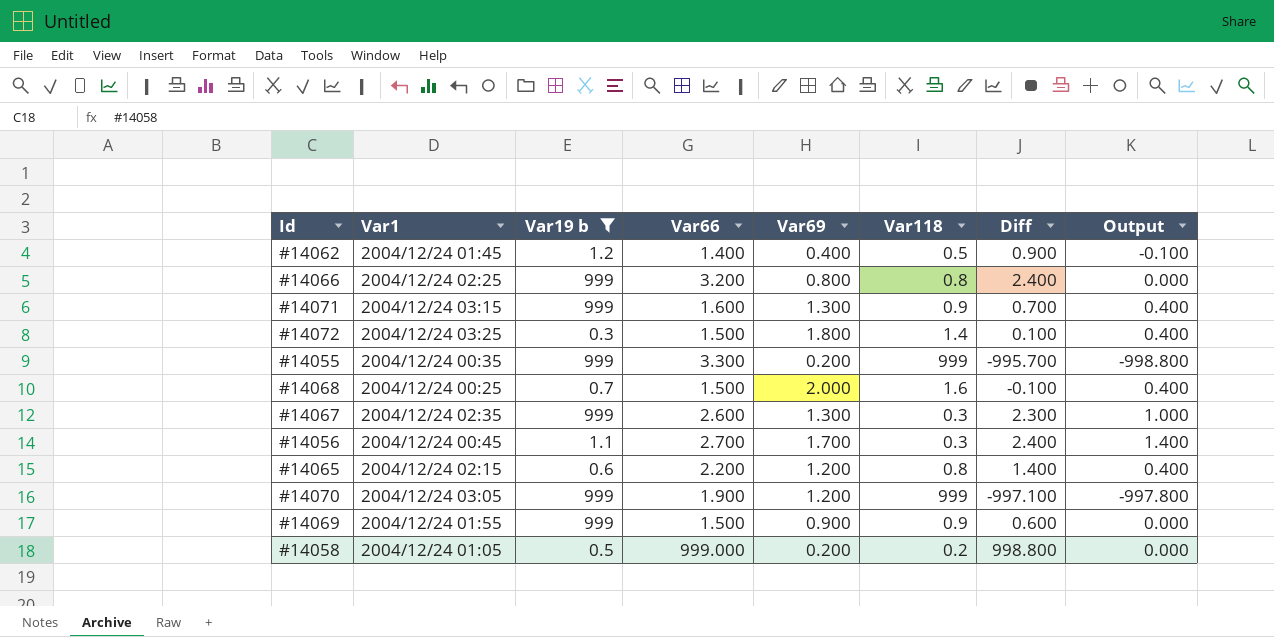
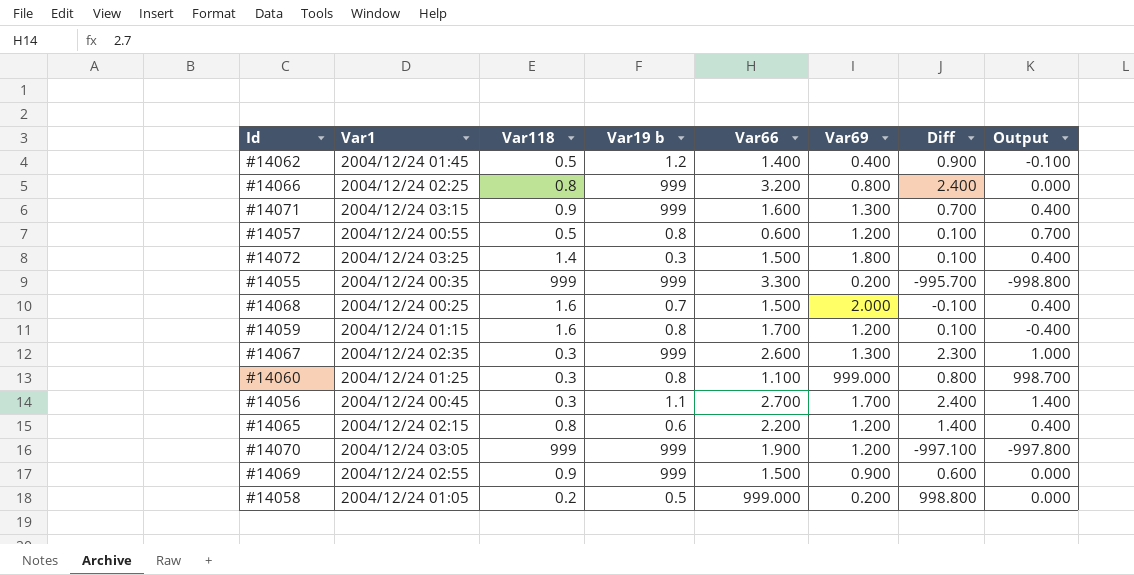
filter: Var19 b != 0.8 -> none
column Var118 | position: 6 -> 3
#14069 | Var1: 2004/12/24 01:55 -> 2004/12/24 02:55

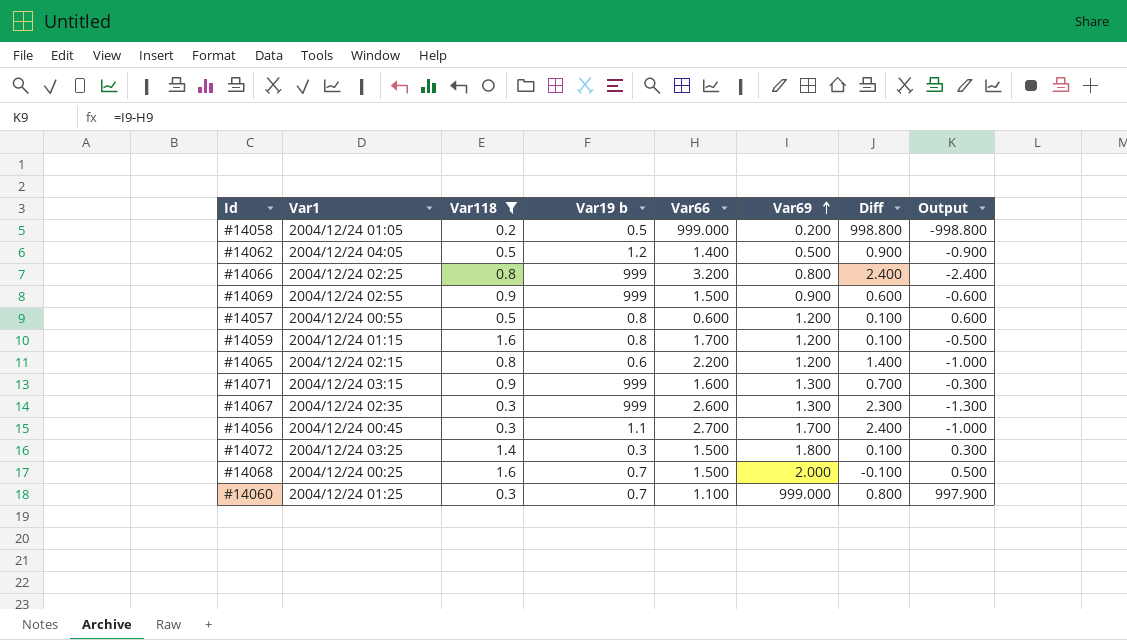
filter: none -> Var118 != 999
row order: none -> Var69 ascending
column Output | formula: [Var69] - [Var118] -> [Var69] - [Var66]
#14062 | Var1: 2004/12/24 01:45 -> 2004/12/24 04:05
#14062 | Var69: 0.400 -> 0.500
#14060 | Var19 b: 0.8 -> 0.7

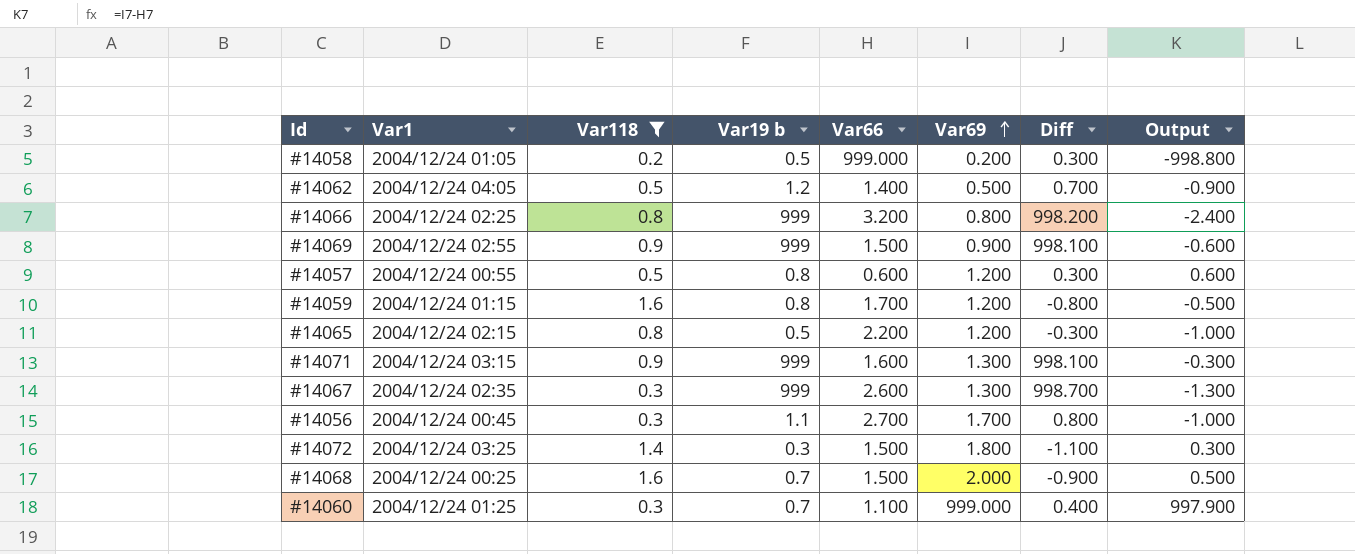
column Diff | formula: [Var66] - [Var118] -> [Var19 b] - [Var118]
#14065 | Var19 b: 0.6 -> 0.5

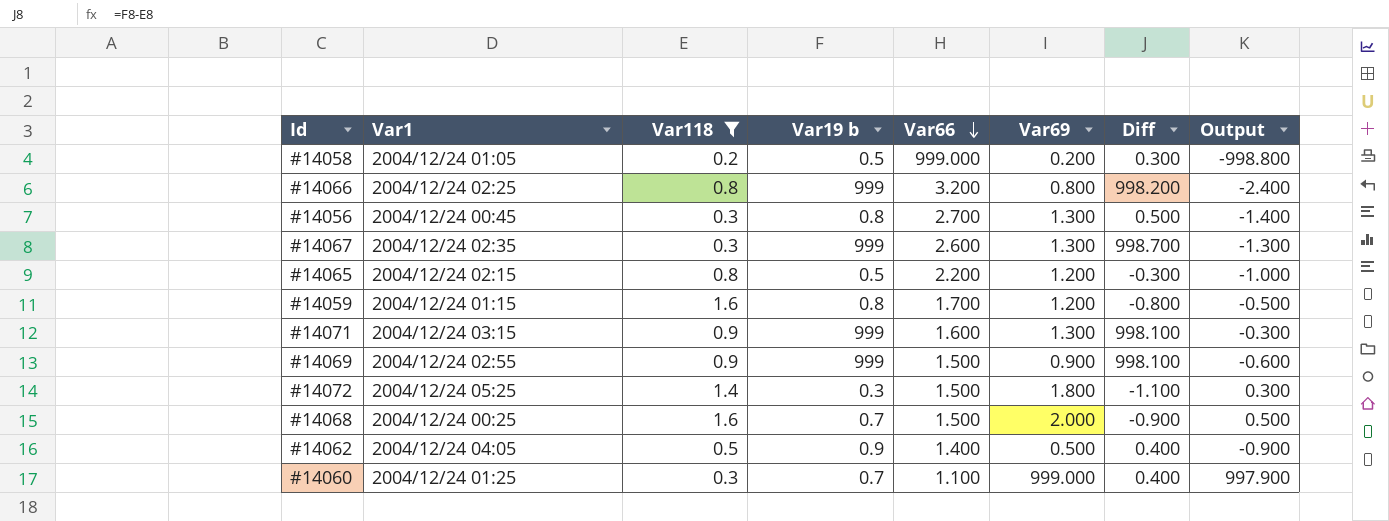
row order: Var69 ascending -> Var66 descending
row #14057: 2004/12/24 00:55 | 0.5 | 0.8 | 0.600 | 1.200 | 0.300 | 0.600 -> none
#14056 | Var19 b: 1.1 -> 0.8
#14056 | Var69: 1.700 -> 1.300
#14056 | Diff: 0.800 -> 0.500
#14056 | Output: -1.000 -> -1.400
#14072 | Var1: 2004/12/24 03:25 -> 2004/12/24 05:25
#14062 | Var19 b: 1.2 -> 0.9
#14062 | Diff: 0.700 -> 0.400

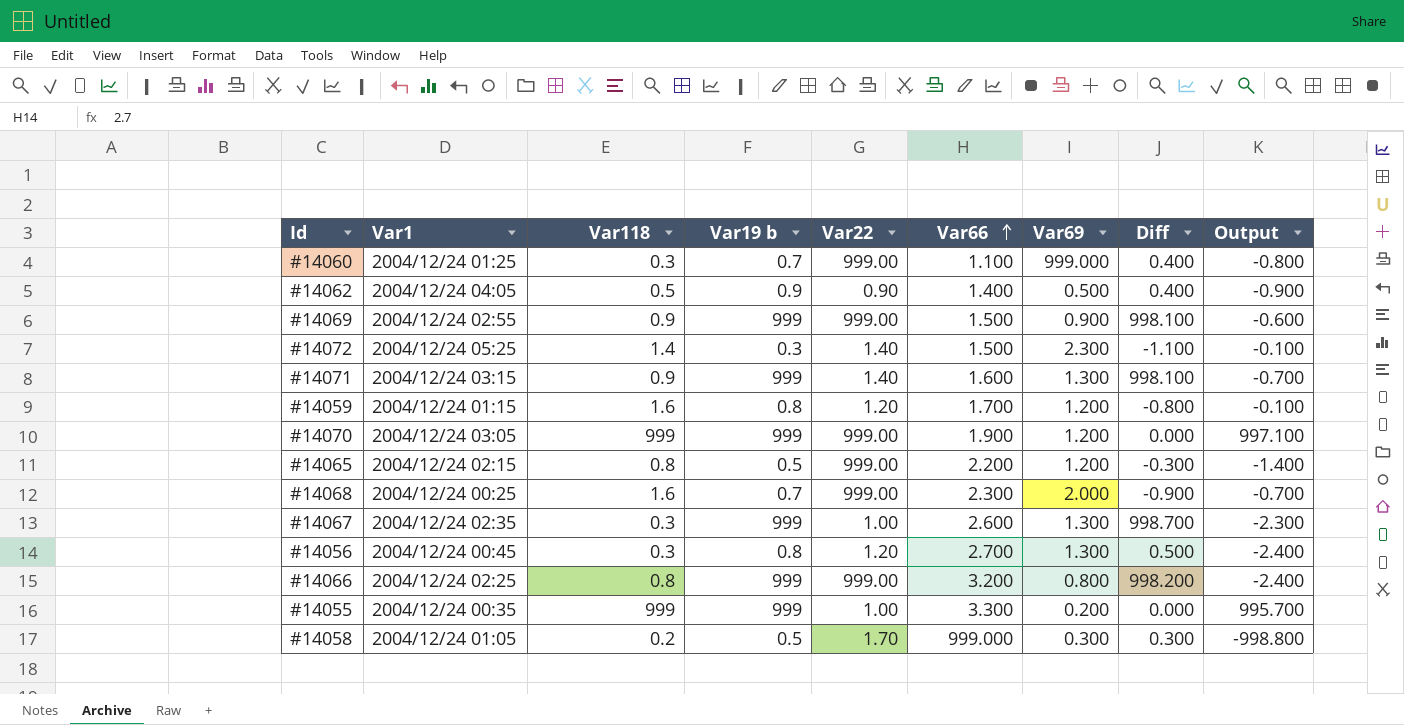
filter: Var118 != 999 -> none
row order: Var66 descending -> Var66 ascending
column Var22 | position: none -> 5
column Output | formula: [Var69] - [Var66] -> [Var118] - [Var66]
#14072 | Var69: 1.800 -> 2.300
#14068 | Var66: 1.500 -> 2.300
#14058 | Var69: 0.200 -> 0.300

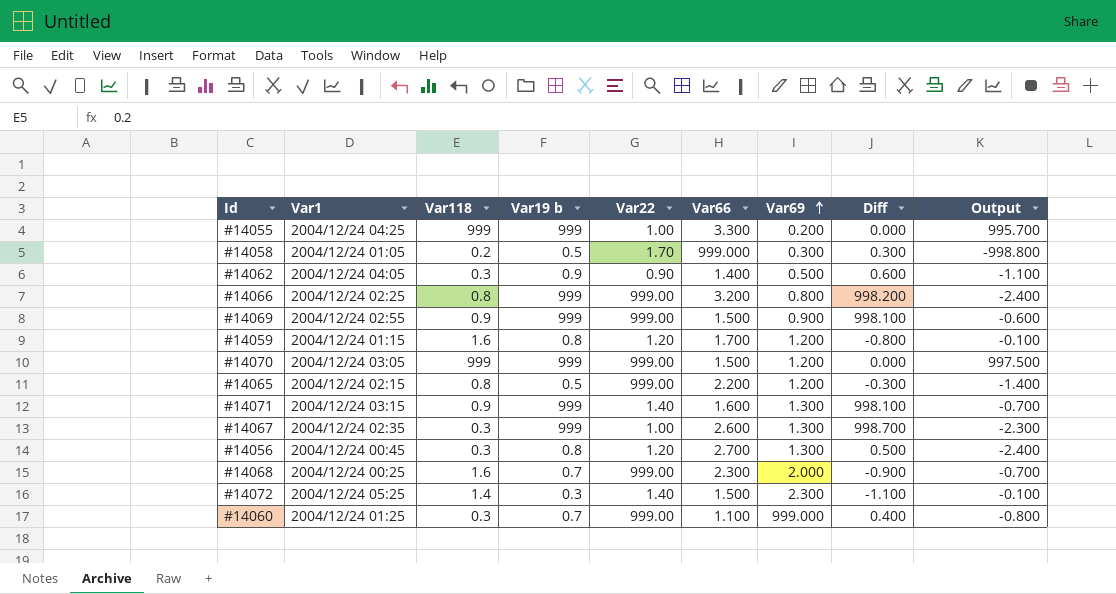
row order: Var66 ascending -> Var69 ascending
#14055 | Var1: 2004/12/24 00:35 -> 2004/12/24 04:25
#14062 | Var118: 0.5 -> 0.3
#14062 | Diff: 0.400 -> 0.600
#14062 | Output: -0.900 -> -1.100
#14070 | Var66: 1.900 -> 1.500
#14070 | Output: 997.100 -> 997.500

